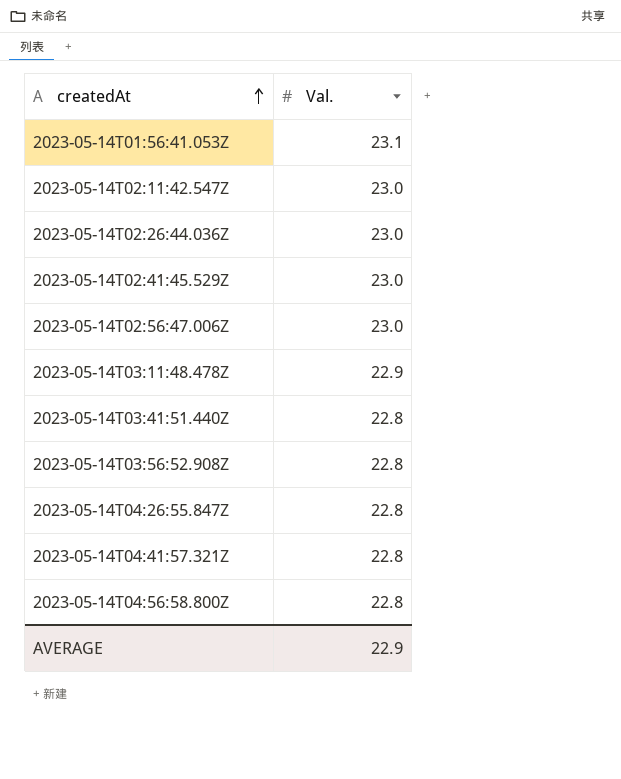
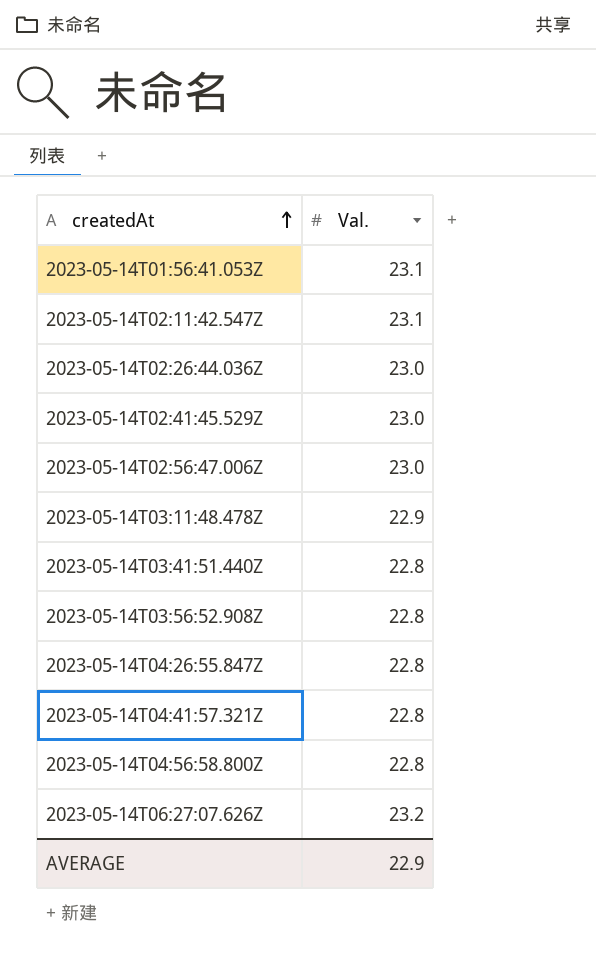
2023-05-14T02:11:42.547Z | Val.: 23.0 -> 23.1
row 2023-05-14T06:27:07.626Z: none -> 23.2

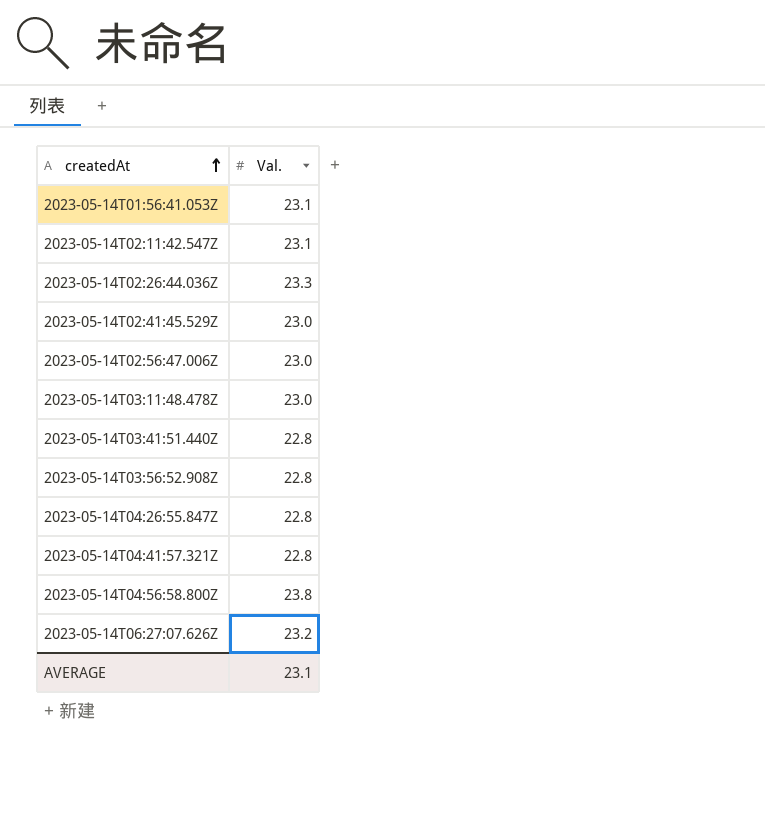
2023-05-14T02:26:44.036Z | Val.: 23.0 -> 23.3
2023-05-14T03:11:48.478Z | Val.: 22.9 -> 23.0
2023-05-14T04:56:58.800Z | Val.: 22.8 -> 23.8
AVERAGE | Val.: 22.9 -> 23.1

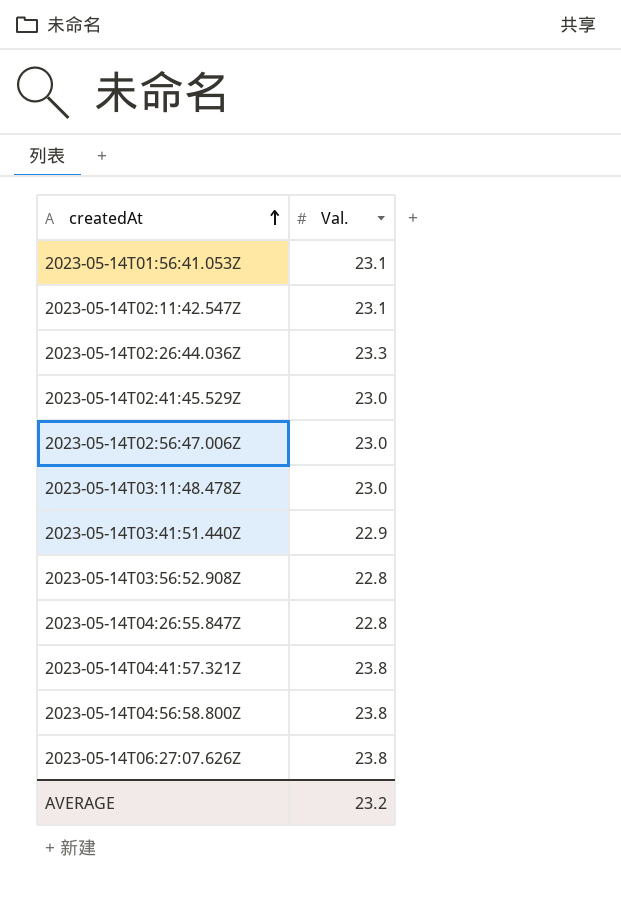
2023-05-14T03:41:51.440Z | Val.: 22.8 -> 22.9
2023-05-14T04:41:57.321Z | Val.: 22.8 -> 23.8
2023-05-14T06:27:07.626Z | Val.: 23.2 -> 23.8
AVERAGE | Val.: 23.1 -> 23.2

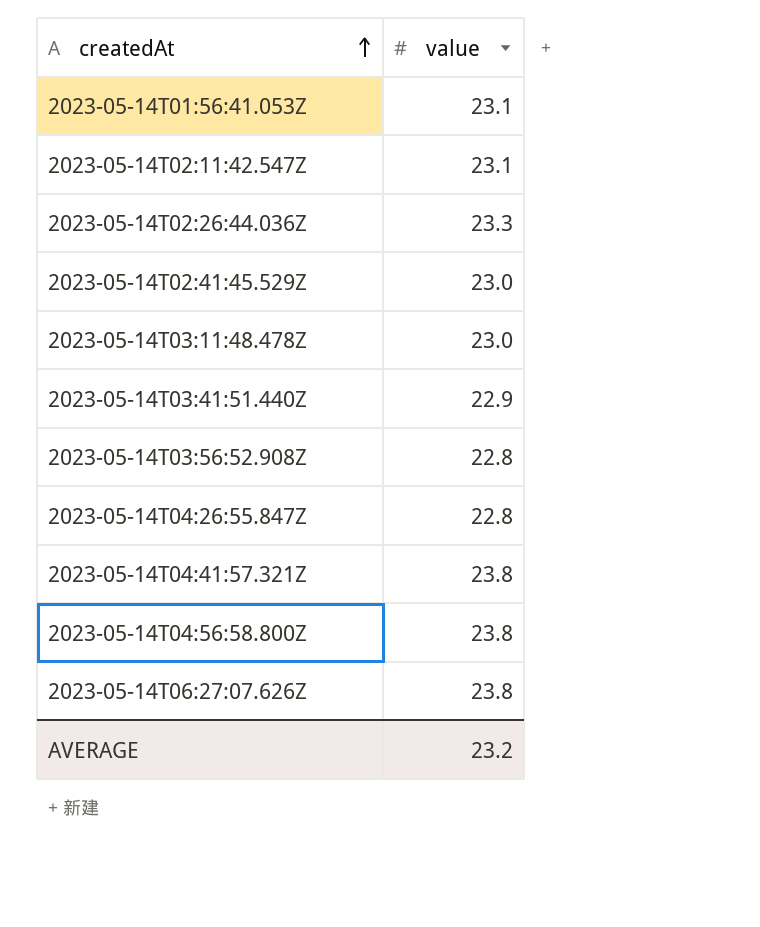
column name: Val. -> value
row 2023-05-14T02:56:47.006Z: 23.0 -> none

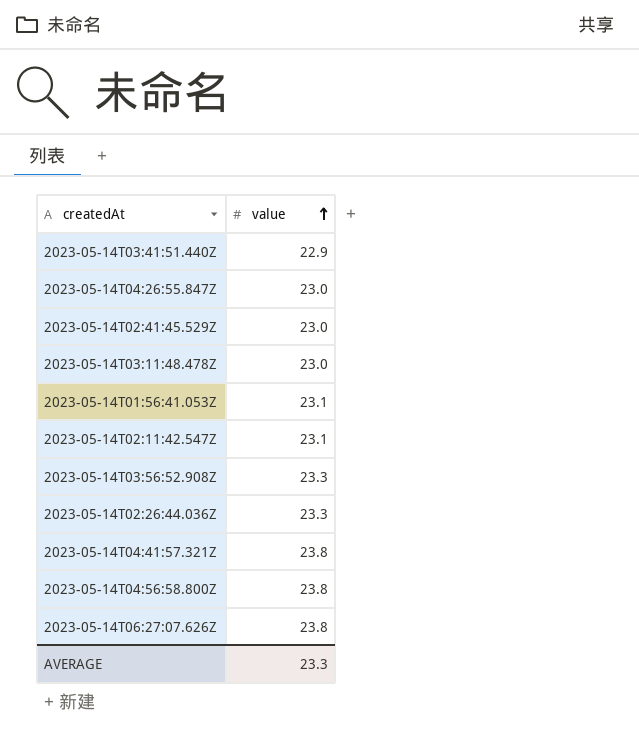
row order: createdAt ascending -> value ascending
2023-05-14T04:26:55.847Z | value: 22.8 -> 23.0
2023-05-14T03:56:52.908Z | value: 22.8 -> 23.3
AVERAGE | value: 23.2 -> 23.3

